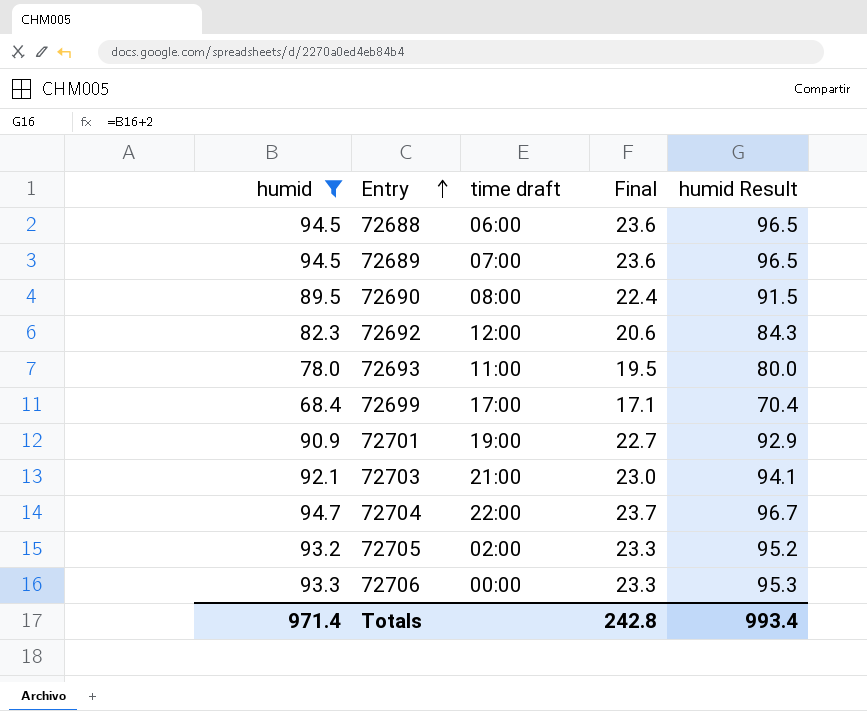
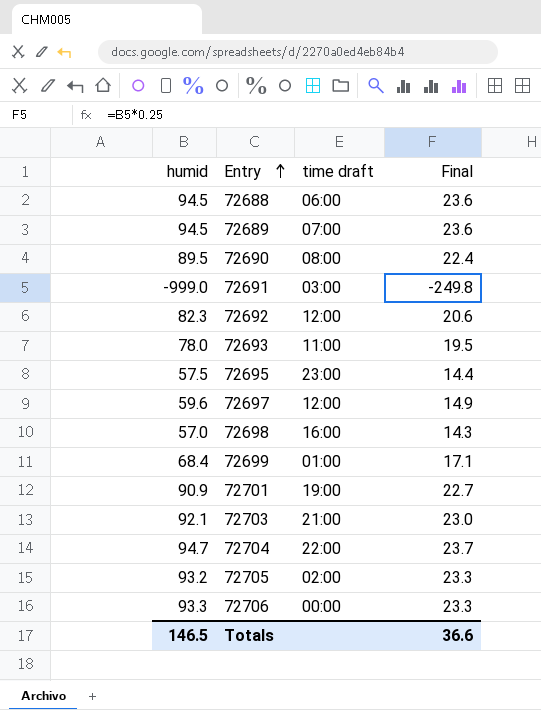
filter: humid >= 68.4 -> none
column humid Result | formula: [humid] + 2 -> none
72699 | time draft: 17:00 -> 01:00
Totals | humid: 971.4 -> 146.5
Totals | Final: 242.8 -> 36.6

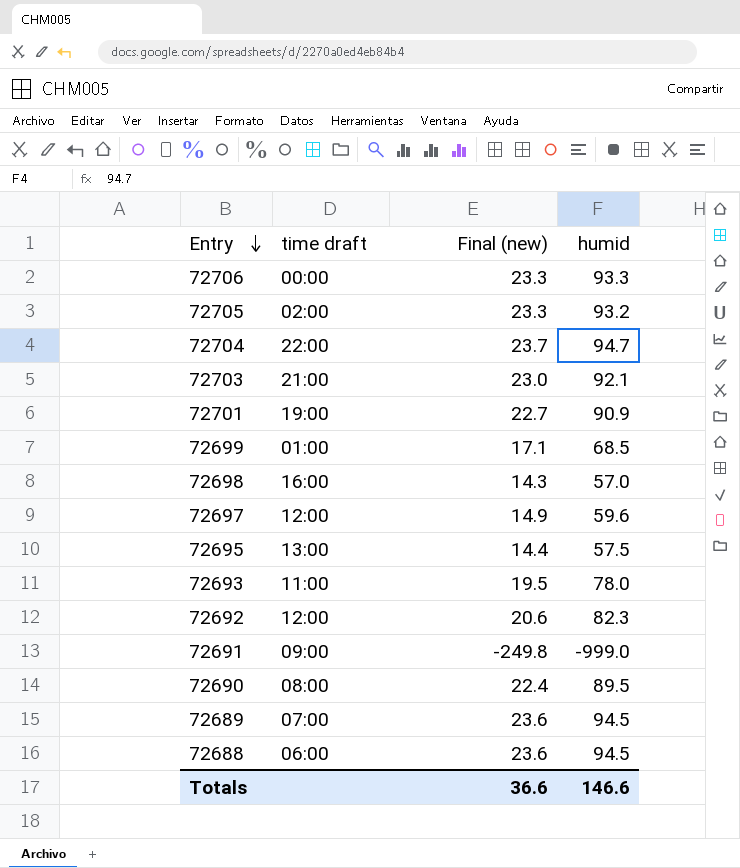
row order: Entry ascending -> Entry descending
column name: Final -> Final (new)
column humid | position: 1 -> 4
72699 | humid: 68.4 -> 68.5
72695 | time draft: 23:00 -> 13:00
72691 | time draft: 03:00 -> 09:00
Totals | humid: 146.5 -> 146.6

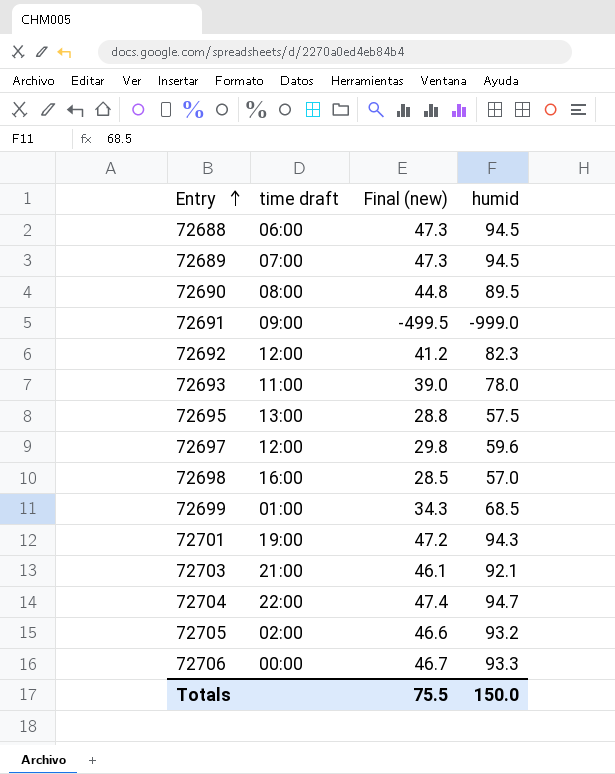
row order: Entry descending -> Entry ascending
column Final (new) | formula: [humid] * 0.25 -> [humid] * 0.5
72701 | humid: 90.9 -> 94.3
Totals | Final (new): 36.6 -> 75.5
Totals | humid: 146.6 -> 150.0

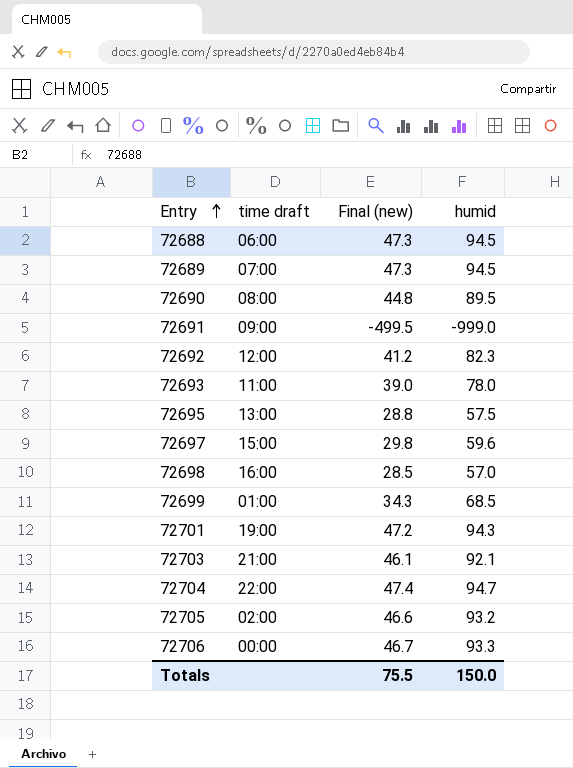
72697 | time draft: 12:00 -> 15:00

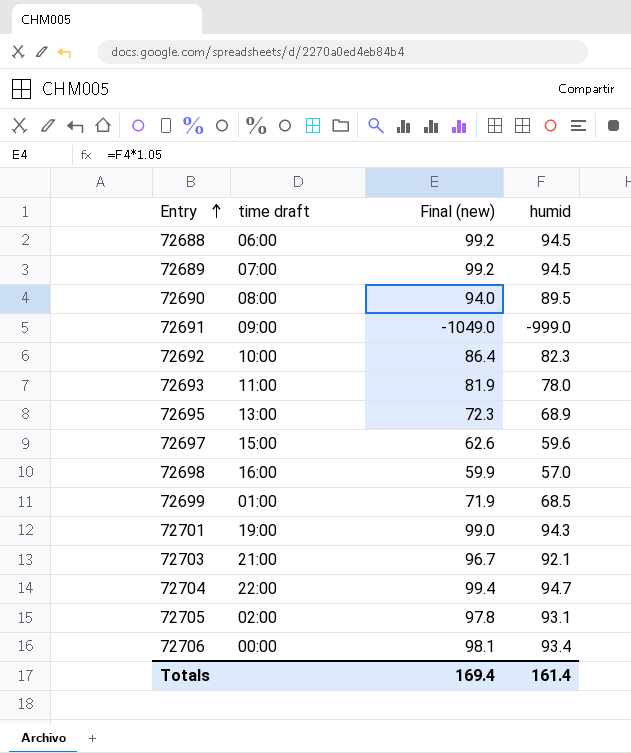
column Final (new) | formula: [humid] * 0.5 -> [humid] * 1.05
72692 | time draft: 12:00 -> 10:00
72695 | humid: 57.5 -> 68.9
72705 | humid: 93.2 -> 93.1
72706 | humid: 93.3 -> 93.4
Totals | Final (new): 75.5 -> 169.4
Totals | humid: 150.0 -> 161.4

